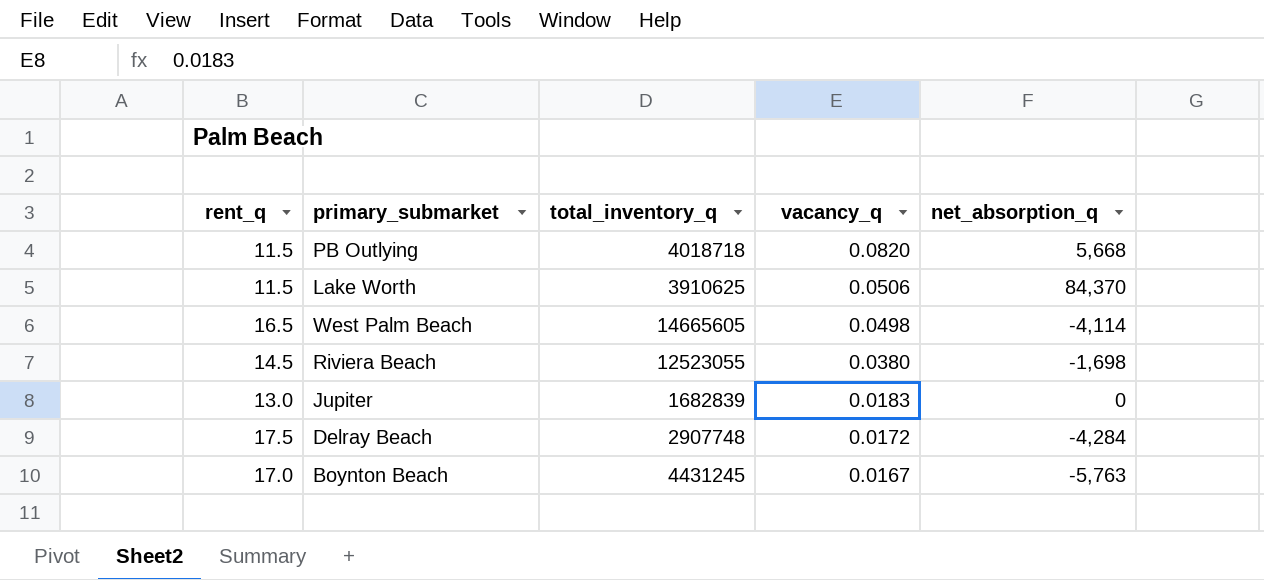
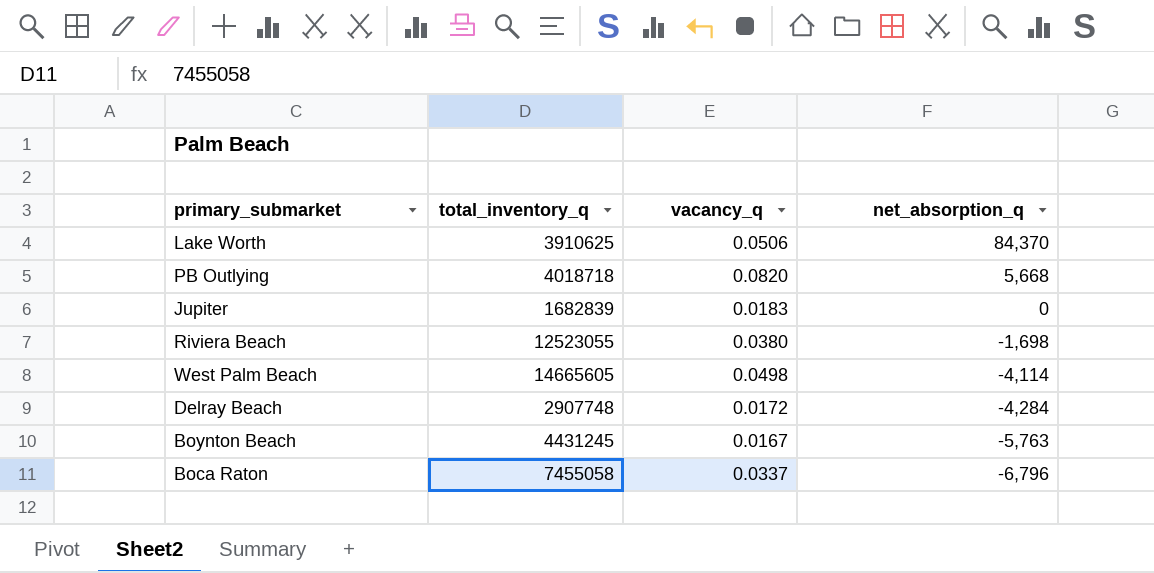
row order: vacancy_q descending -> net_absorption_q descending
column rent_q | position: 1 -> none
row Boca Raton: none -> 7455058 | 0.0337 | -6,796

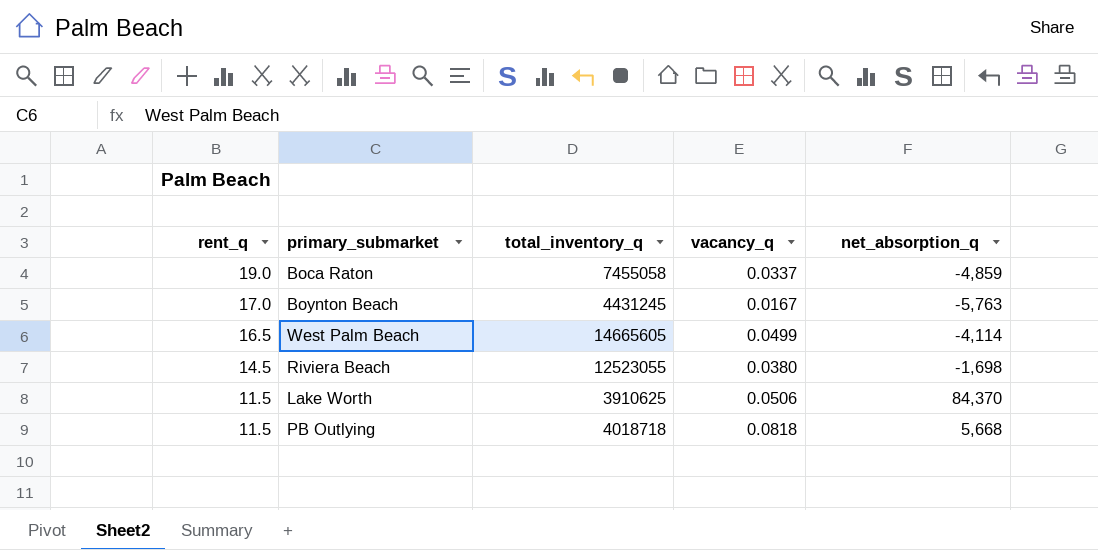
row order: net_absorption_q descending -> rent_q descending
column rent_q | position: none -> 1
row Jupiter: 1682839 | 0.0183 | 0 -> none
row Delray Beach: 2907748 | 0.0172 | -4,284 -> none
Boca Raton | net_absorption_q: -6,796 -> -4,859
West Palm Beach | vacancy_q: 0.0498 -> 0.0499
PB Outlying | vacancy_q: 0.0820 -> 0.0818

